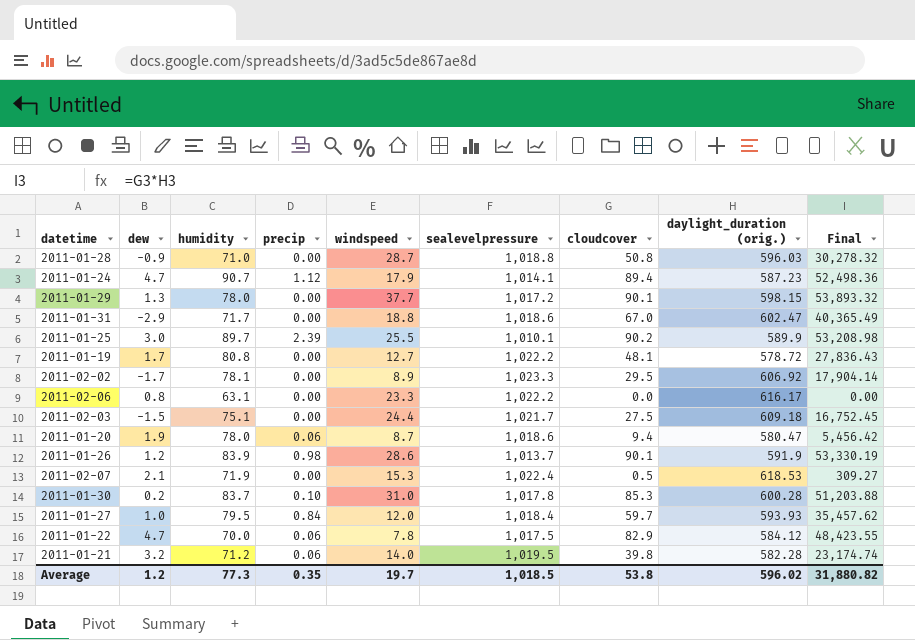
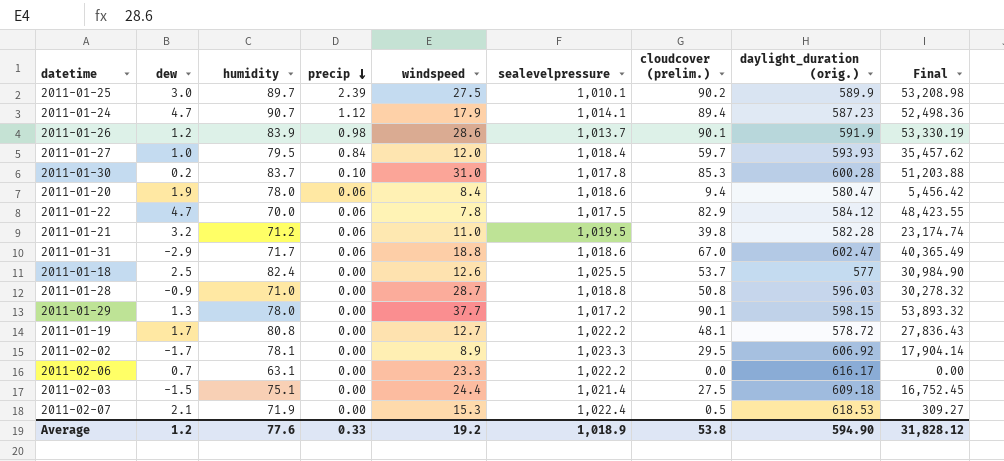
row order: none -> precip descending
column name: cloudcover -> cloudcover (prelim.)
2011-01-25 | windspeed: 25.5 -> 27.5
2011-01-20 | windspeed: 8.7 -> 8.4
2011-01-21 | windspeed: 14.0 -> 11.0
2011-01-31 | precip: 0.00 -> 0.06
row 2011-01-18: none -> 2.5 | 82.4 | 0.00 | 12.6 | 1,025.5 | 53.7 | 577 | 30,984.90
2011-02-06 | dew: 0.8 -> 0.7
2011-02-03 | sealevelpressure: 1,021.7 -> 1,021.4
Average | humidity: 77.3 -> 77.6
Average | precip: 0.35 -> 0.33
Average | windspeed: 19.7 -> 19.2
Average | sealevelpressure: 1,018.5 -> 1,018.9
Average | daylight_duration (orig.): 596.02 -> 594.90
Average | Final: 31,880.82 -> 31,828.12

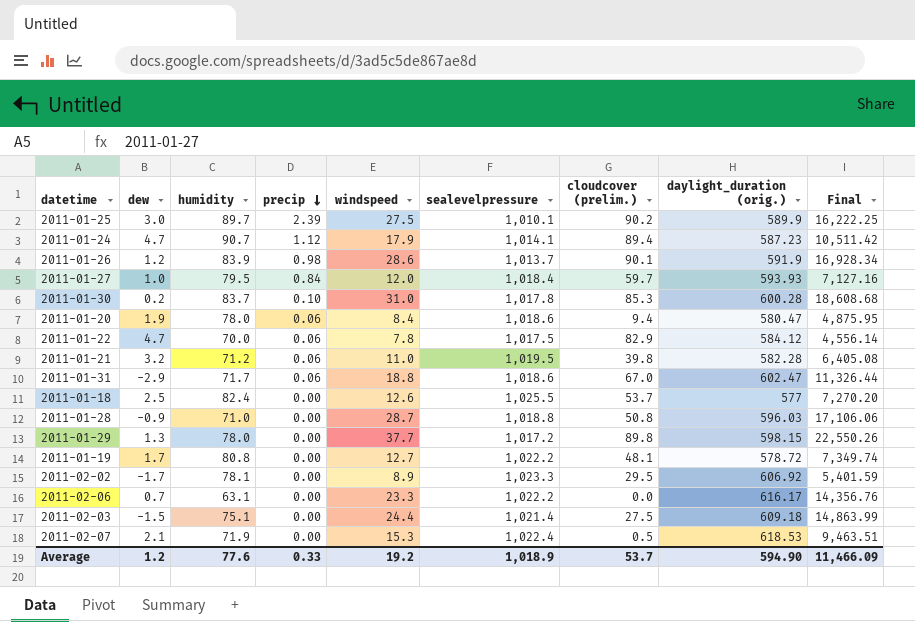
column Final | formula: [cloudcover (prelim.)] * [daylight_duration (orig.)] -> [windspeed] * [daylight_duration (orig.)]
2011-01-29 | cloudcover (prelim.): 90.1 -> 89.8
Average | cloudcover (prelim.): 53.8 -> 53.7
Average | Final: 31,828.12 -> 11,466.09

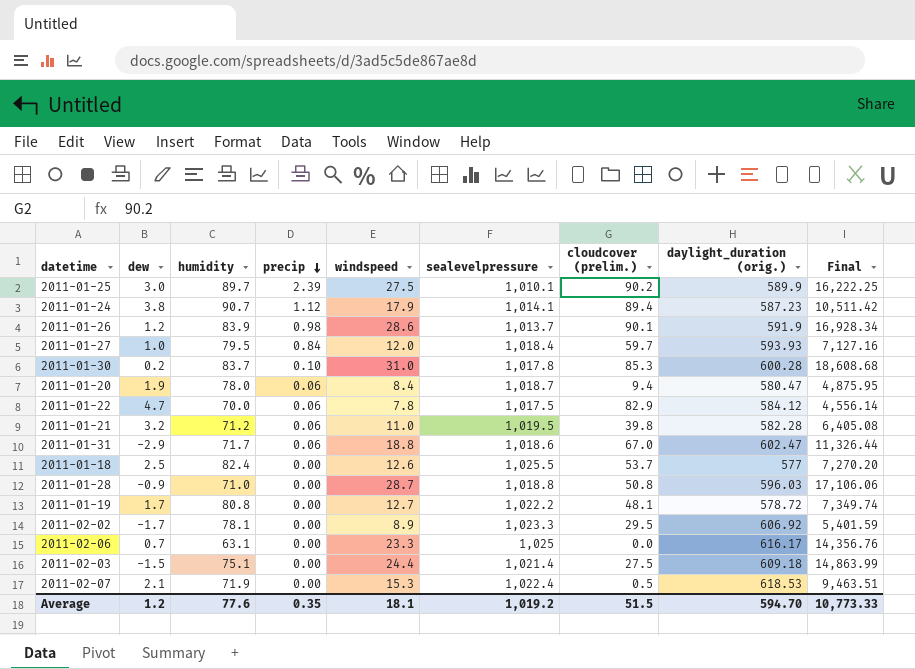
row 2011-01-29: 1.3 | 78.0 | 0.00 | 37.7 | 1,017.2 | 89.8 | 598.15 | 22,550.26 -> none
2011-01-24 | dew: 4.7 -> 3.8
2011-01-20 | sealevelpressure: 1,018.6 -> 1,018.7
2011-02-06 | sealevelpressure: 1,022.2 -> 1,025
Average | precip: 0.33 -> 0.35
Average | windspeed: 19.2 -> 18.1
Average | sealevelpressure: 1,018.9 -> 1,019.2
Average | cloudcover (prelim.): 53.7 -> 51.5
Average | daylight_duration (orig.): 594.90 -> 594.70
Average | Final: 11,466.09 -> 10,773.33

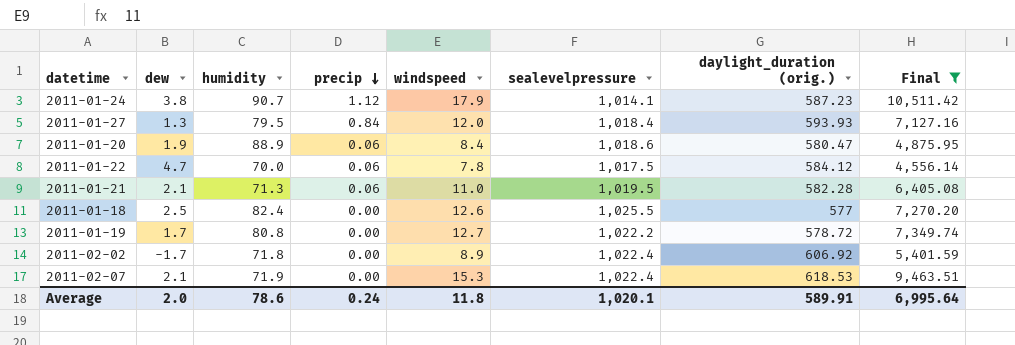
filter: none -> Final <= 10,511.42
column cloudcover (prelim.) | position: 7 -> none
2011-01-27 | dew: 1.0 -> 1.3
2011-01-20 | humidity: 78.0 -> 88.9
2011-01-20 | sealevelpressure: 1,018.7 -> 1,018.6
2011-01-21 | dew: 3.2 -> 2.1
2011-01-21 | humidity: 71.2 -> 71.3
2011-02-02 | humidity: 78.1 -> 71.8
2011-02-02 | sealevelpressure: 1,023.3 -> 1,022.4
Average | dew: 1.2 -> 2.0
Average | humidity: 77.6 -> 78.6
Average | precip: 0.35 -> 0.24
Average | windspeed: 18.1 -> 11.8
Average | sealevelpressure: 1,019.2 -> 1,020.1
Average | daylight_duration (orig.): 594.70 -> 589.91
Average | Final: 10,773.33 -> 6,995.64

